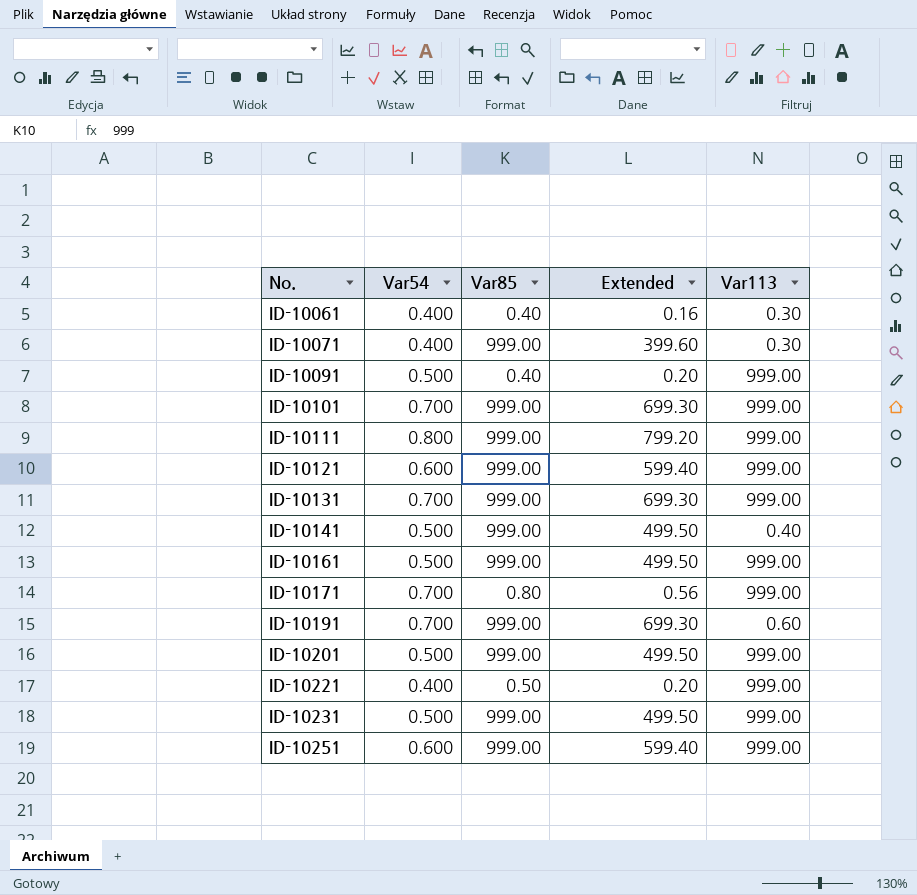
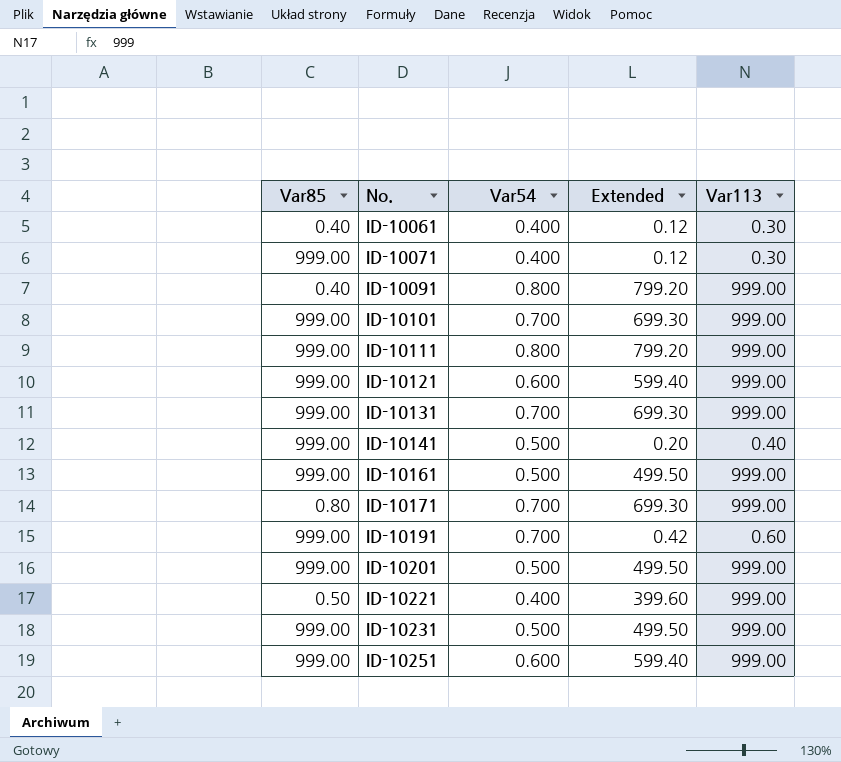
column Var85 | position: 3 -> 1
column Extended | formula: [Var54] * [Var85] -> [Var54] * [Var113]
ID-10091 | Var54: 0.500 -> 0.800

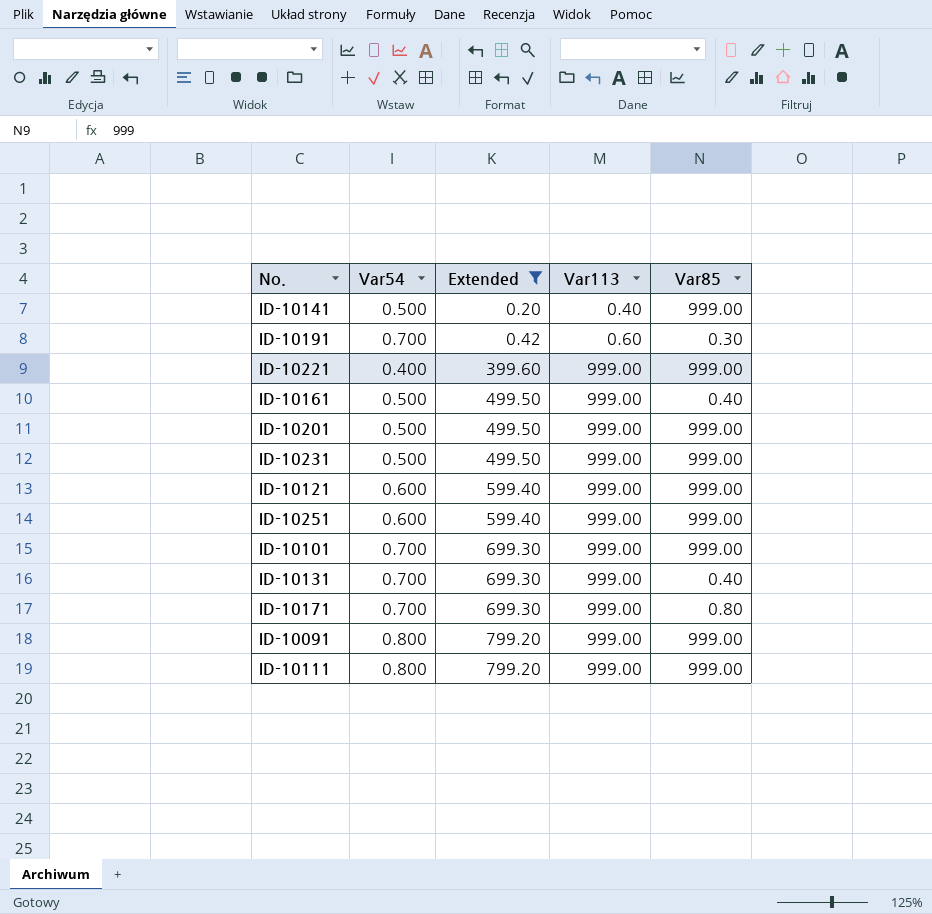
filter: none -> Extended != 0.12
row order: No. ascending -> Extended ascending
column Var85 | position: 1 -> 5
ID-10191 | Var85: 999.00 -> 0.30
ID-10221 | Var85: 0.50 -> 999.00
ID-10161 | Var85: 999.00 -> 0.40
ID-10131 | Var85: 999.00 -> 0.40
ID-10091 | Var85: 0.40 -> 999.00

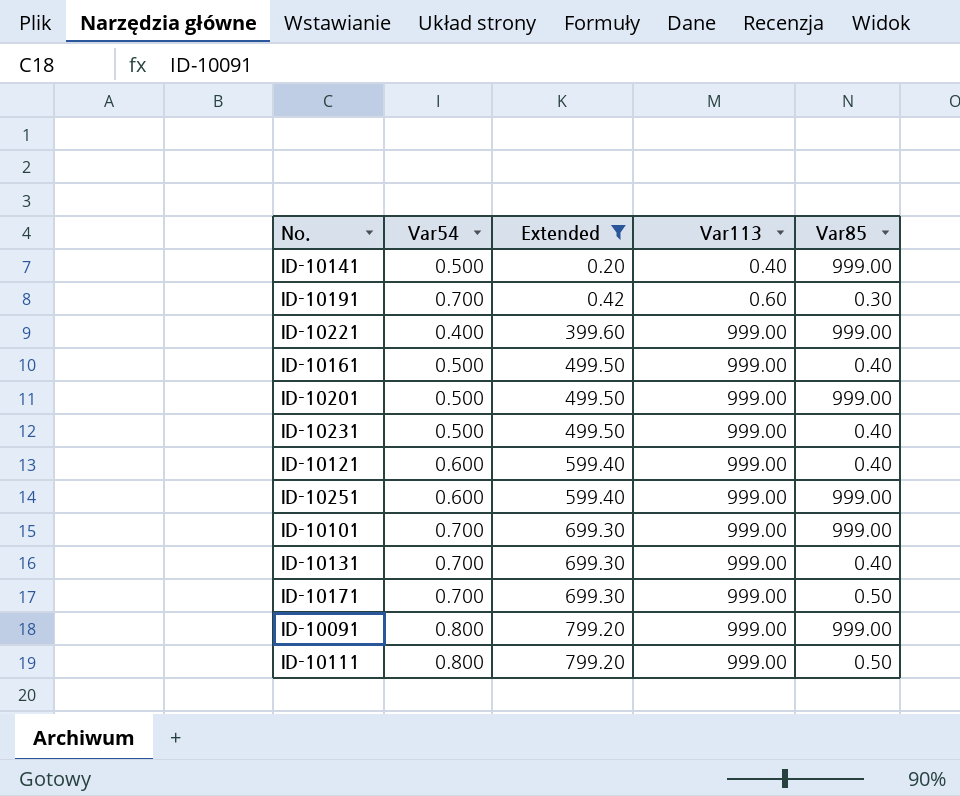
ID-10231 | Var85: 999.00 -> 0.40
ID-10121 | Var85: 999.00 -> 0.40
ID-10171 | Var85: 0.80 -> 0.50
ID-10111 | Var85: 999.00 -> 0.50

